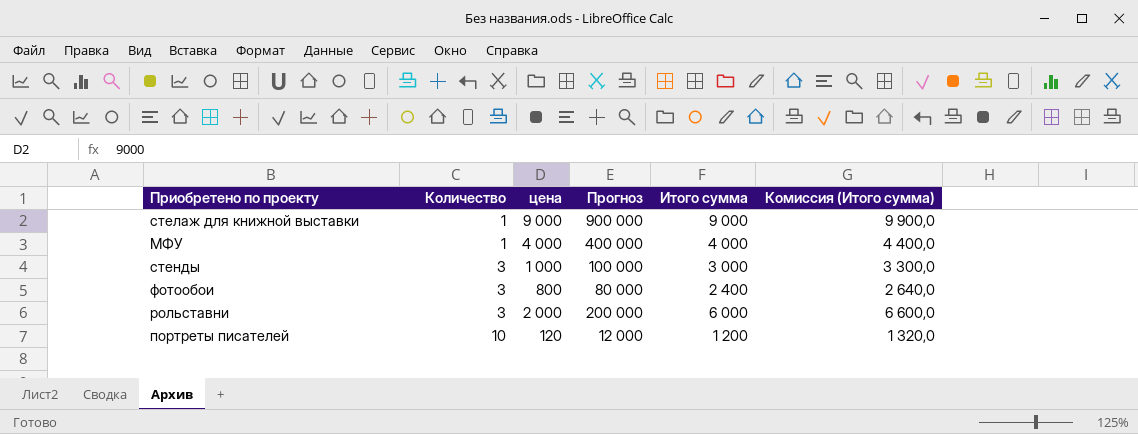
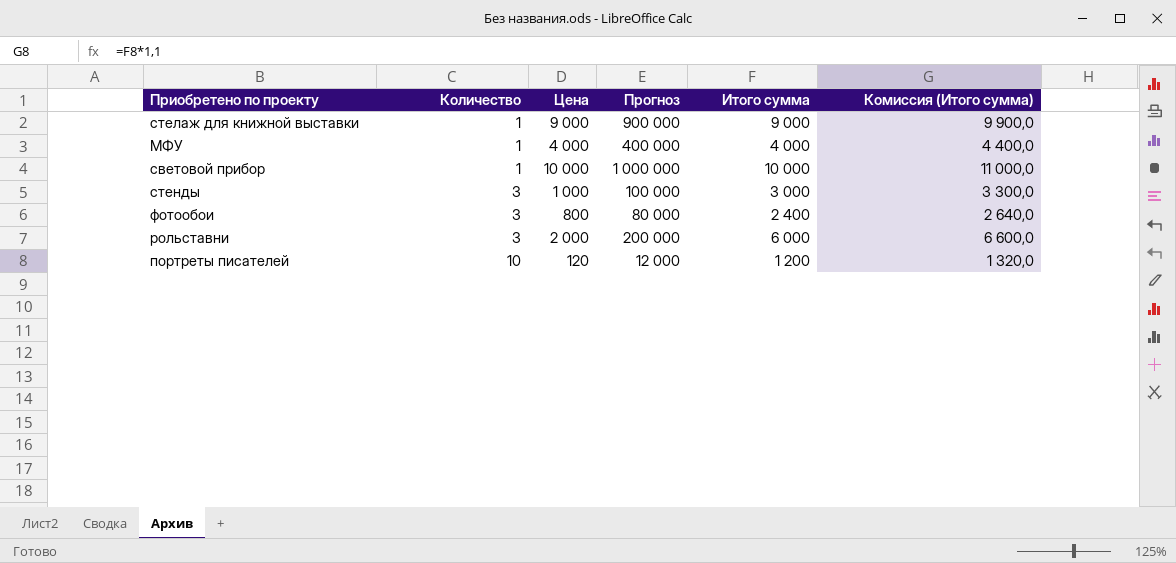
column name: цена -> Цена
row световой прибор: none -> 1 | 10 000 | 1 000 000 | 10 000 | 11 000,0

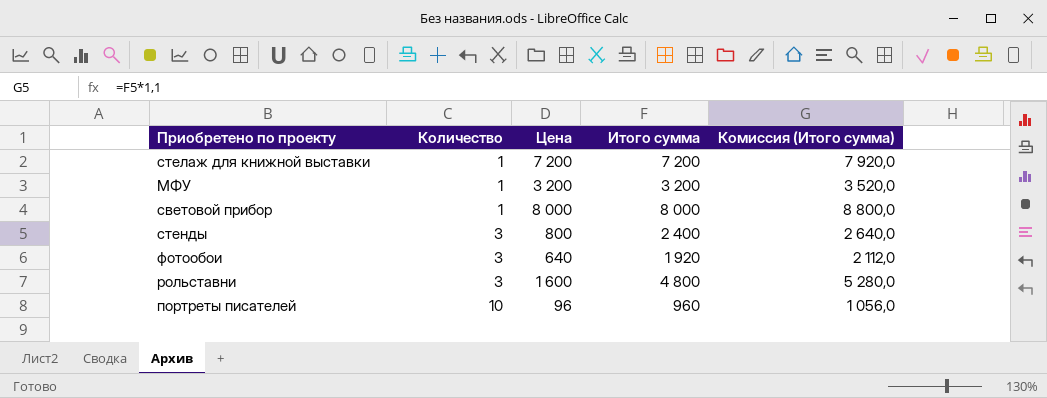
column Прогноз | formula: [Цена] * 100 -> none
стелаж для книжной выставки | Цена: 9 000 -> 7 200
стелаж для книжной выставки | Итого сумма: 9 000 -> 7 200
стелаж для книжной выставки | Комиссия (Итого сумма): 9 900,0 -> 7 920,0
МФУ | Цена: 4 000 -> 3 200
МФУ | Итого сумма: 4 000 -> 3 200
МФУ | Комиссия (Итого сумма): 4 400,0 -> 3 520,0
световой прибор | Цена: 10 000 -> 8 000
световой прибор | Итого сумма: 10 000 -> 8 000
световой прибор | Комиссия (Итого сумма): 11 000,0 -> 8 800,0
стенды | Цена: 1 000 -> 800
стенды | Итого сумма: 3 000 -> 2 400
стенды | Комиссия (Итого сумма): 3 300,0 -> 2 640,0
фотообои | Цена: 800 -> 640
фотообои | Итого сумма: 2 400 -> 1 920
фотообои | Комиссия (Итого сумма): 2 640,0 -> 2 112,0
рольставни | Цена: 2 000 -> 1 600
рольставни | Итого сумма: 6 000 -> 4 800
рольставни | Комиссия (Итого сумма): 6 600,0 -> 5 280,0
портреты писателей | Цена: 120 -> 96
портреты писателей | Итого сумма: 1 200 -> 960
портреты писателей | Комиссия (Итого сумма): 1 320,0 -> 1 056,0

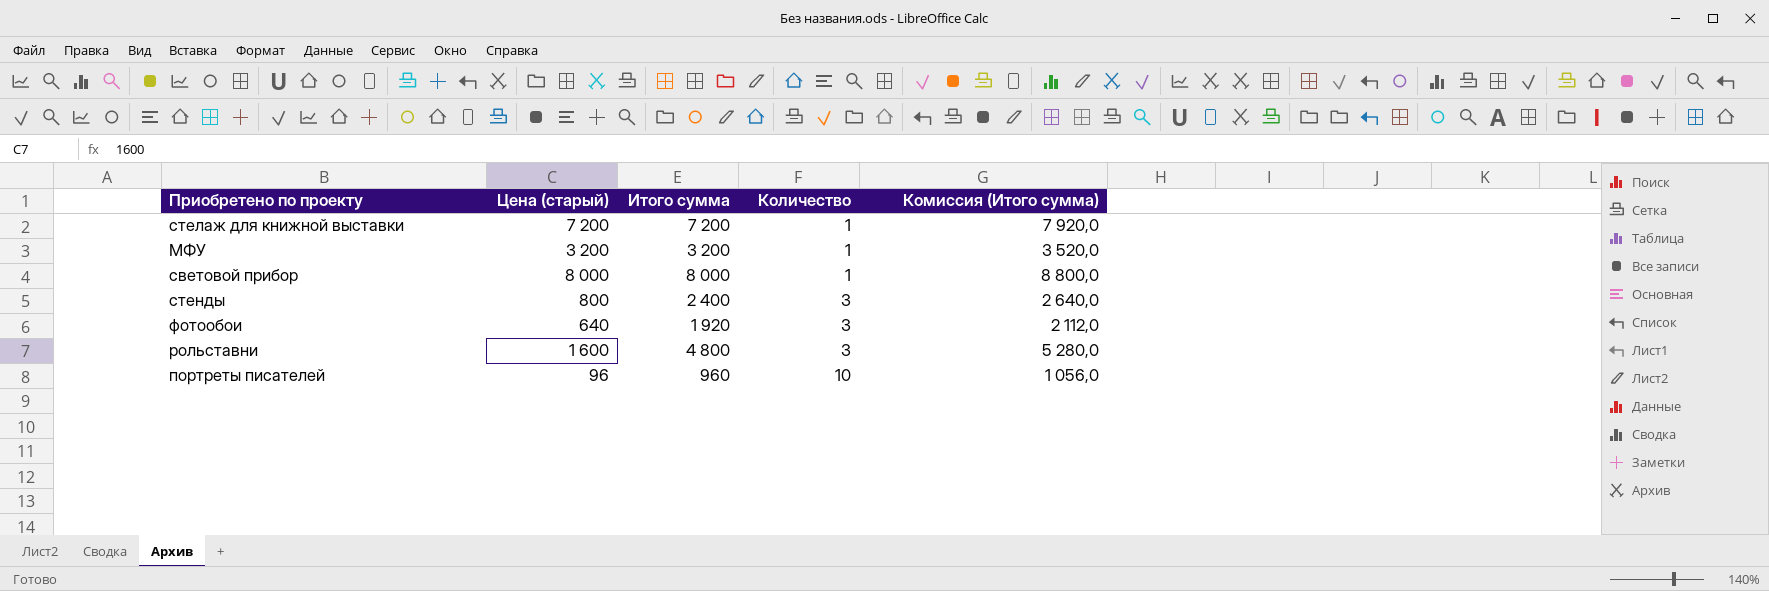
column name: Цена -> Цена (старый)
column Количество | position: 2 -> 4

